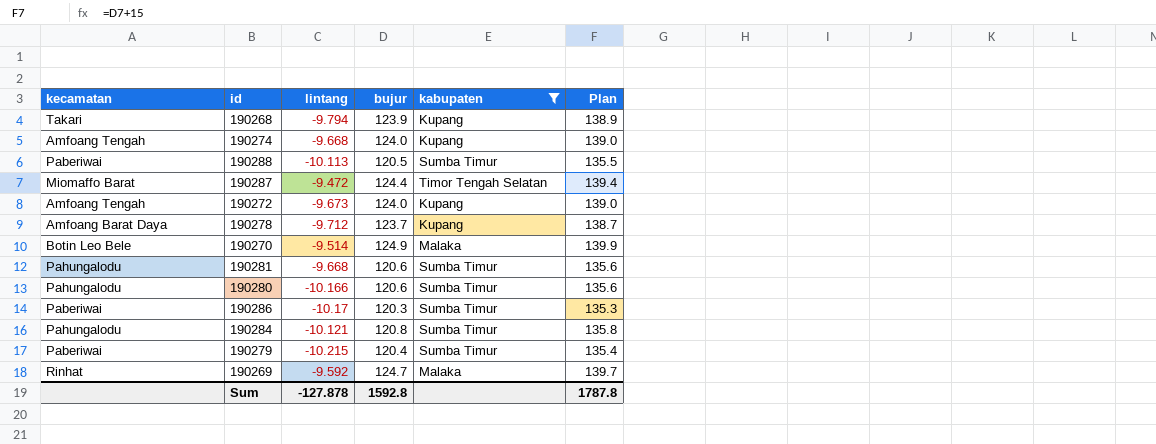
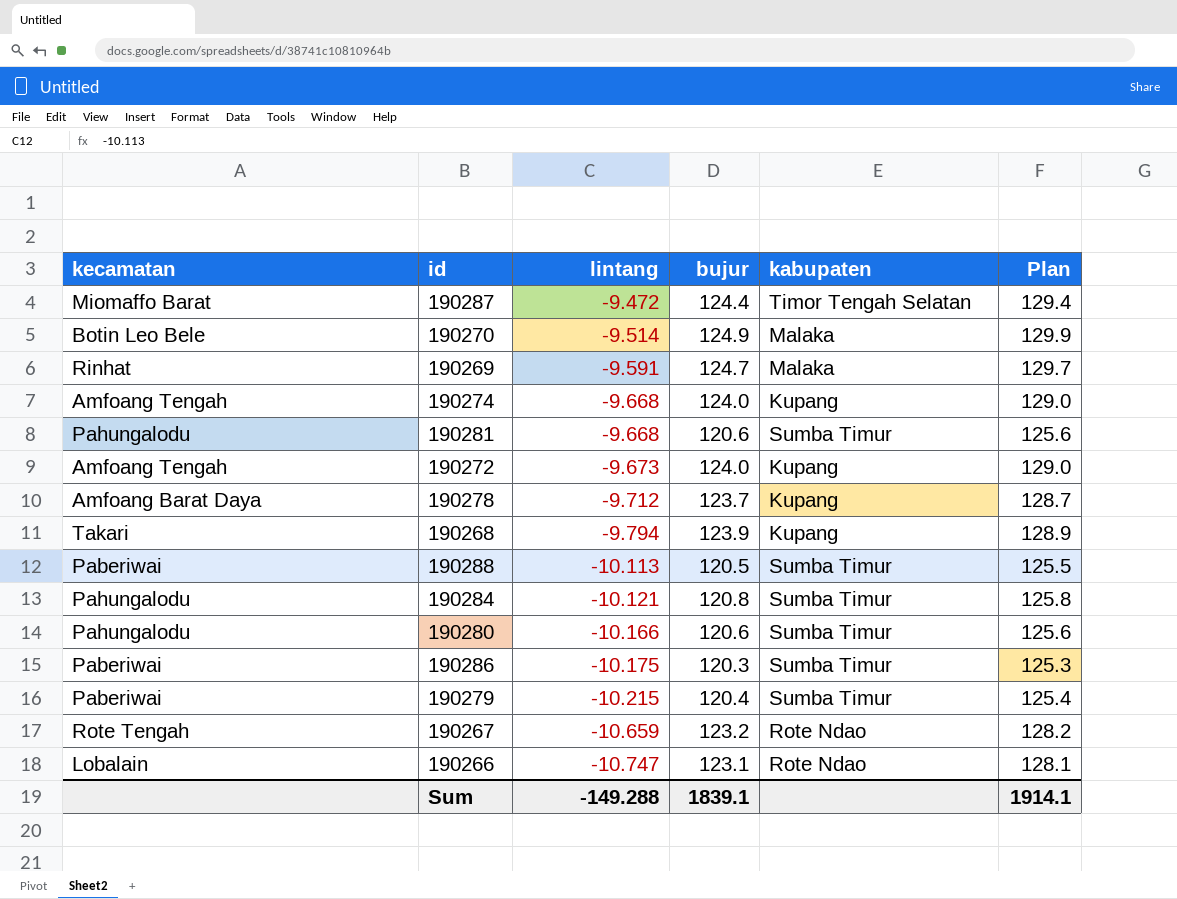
filter: kabupaten != Rote Ndao -> none
row order: none -> lintang descending
column Plan | formula: [bujur] + 15 -> [bujur] + 5
190269 | lintang: -9.592 -> -9.591
190286 | lintang: -10.17 -> -10.175
Sum | lintang: -127.878 -> -149.288
Sum | bujur: 1592.8 -> 1839.1
Sum | Plan: 1787.8 -> 1914.1

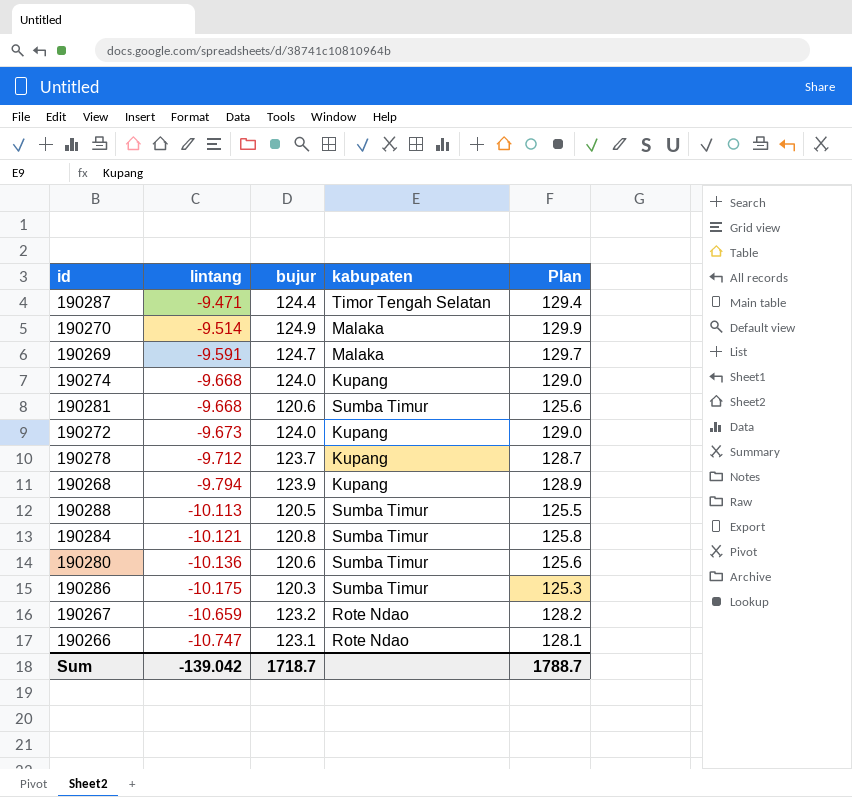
column kecamatan | position: 1 -> none
row 190279: Paberiwai | -10.215 | 120.4 | Sumba Timur | 125.4 -> none
190287 | lintang: -9.472 -> -9.471
190280 | lintang: -10.166 -> -10.136
Sum | lintang: -149.288 -> -139.042
Sum | bujur: 1839.1 -> 1718.7
Sum | Plan: 1914.1 -> 1788.7

